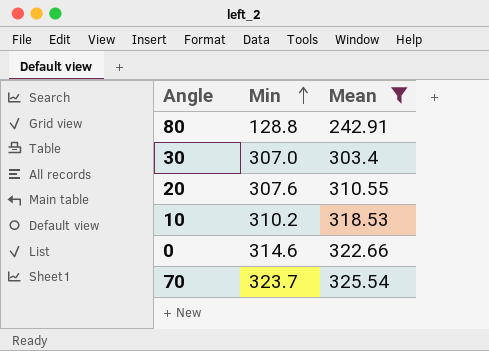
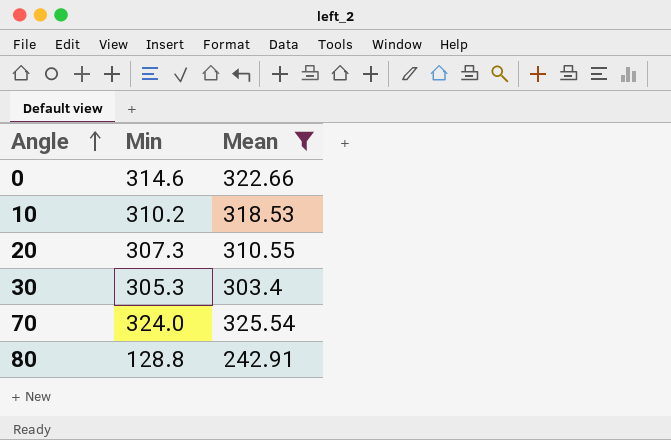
row order: Min ascending -> Angle ascending
20 | Min: 307.6 -> 307.3
30 | Min: 307.0 -> 305.3
70 | Min: 323.7 -> 324.0

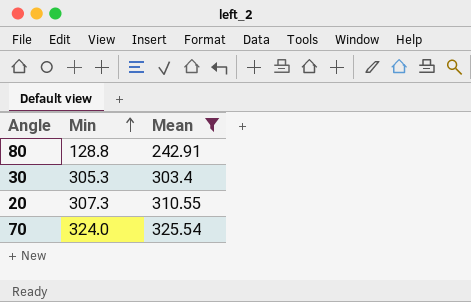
row order: Angle ascending -> Min ascending
row 0: 314.6 | 322.66 -> none
row 10: 310.2 | 318.53 -> none

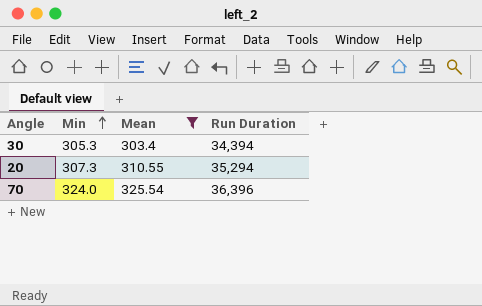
column Run Duration | position: none -> 4
row 80: 128.8 | 242.91 -> none

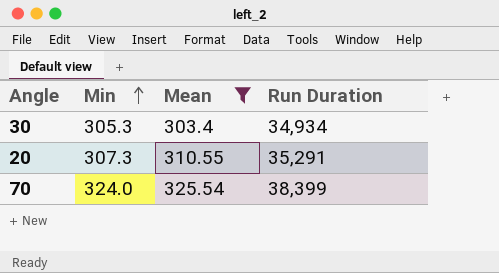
30 | Run Duration: 34,394 -> 34,934
20 | Run Duration: 35,294 -> 35,291
70 | Run Duration: 36,396 -> 38,399

